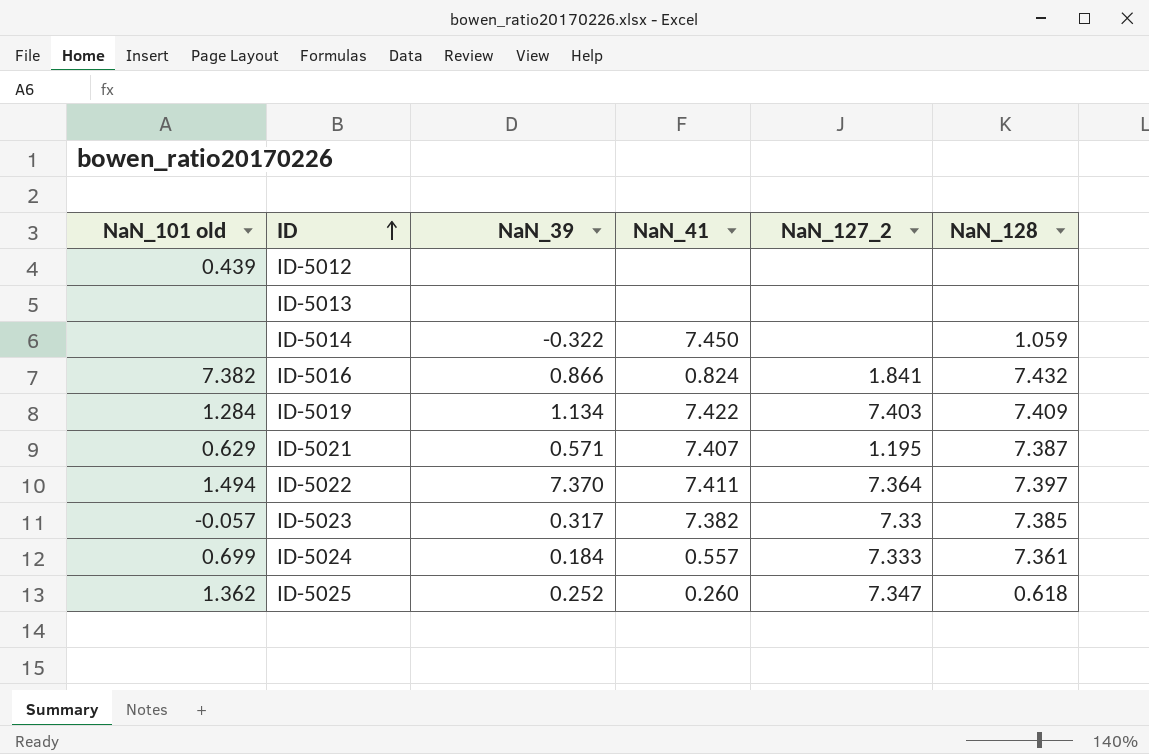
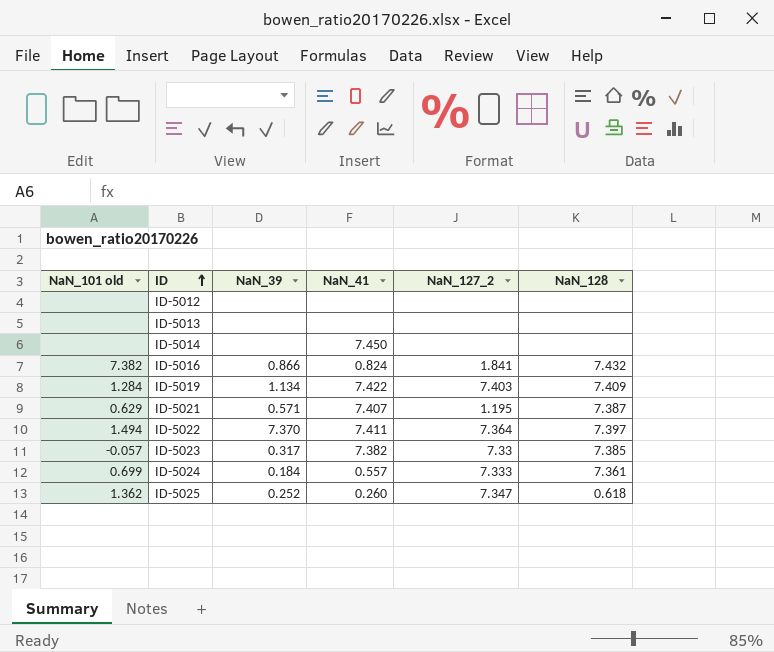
ID-5012 | NaN_101 old: 0.439 -> none
ID-5014 | NaN_39: -0.322 -> none
ID-5014 | NaN_128: 1.059 -> none

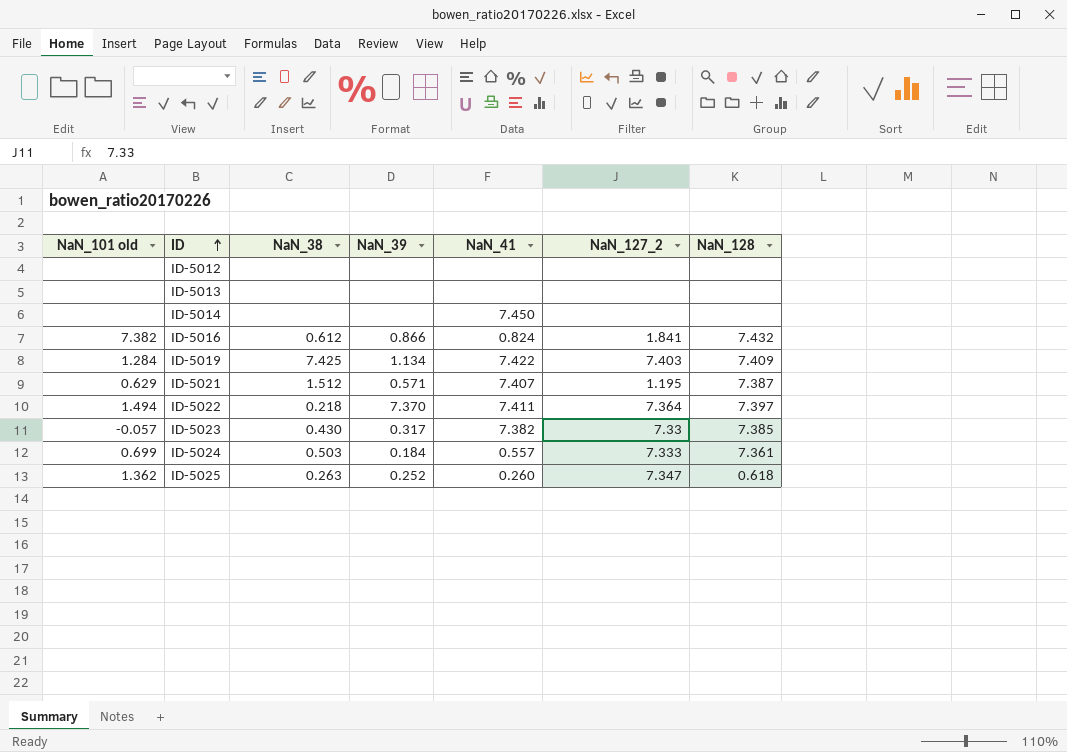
column NaN_38 | position: none -> 3

